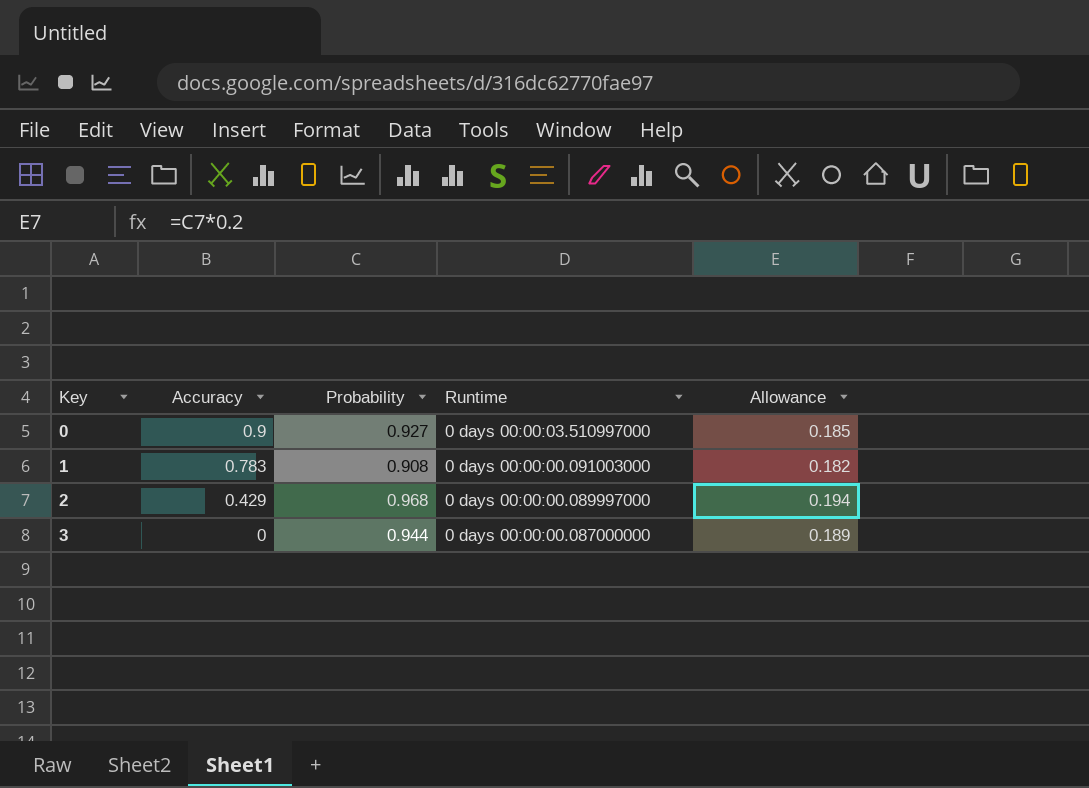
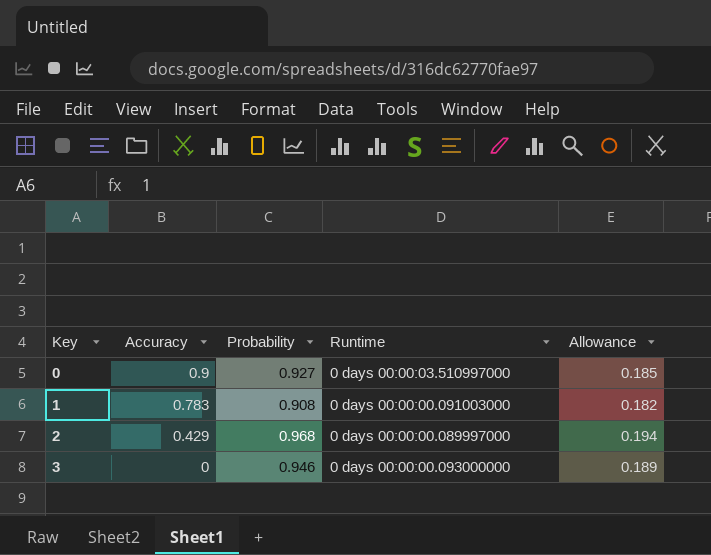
3 | Probability: 0.944 -> 0.946
3 | Runtime: 0 days 00:00:00.087000000 -> 0 days 00:00:00.093000000

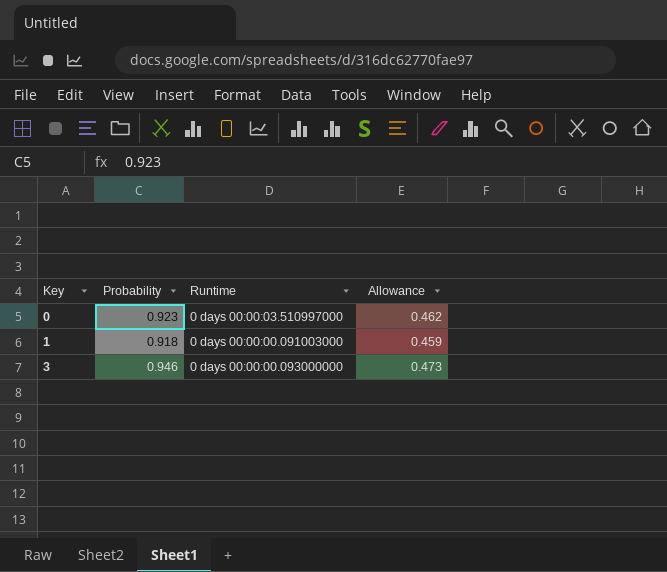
column Accuracy | position: 2 -> none
column Allowance | formula: [Probability] * 0.2 -> [Probability] * 0.5
row 2: 0.429 | 0.968 | 0 days 00:00:00.089997000 | 0.194 -> none
0 | Probability: 0.927 -> 0.923
1 | Probability: 0.908 -> 0.918

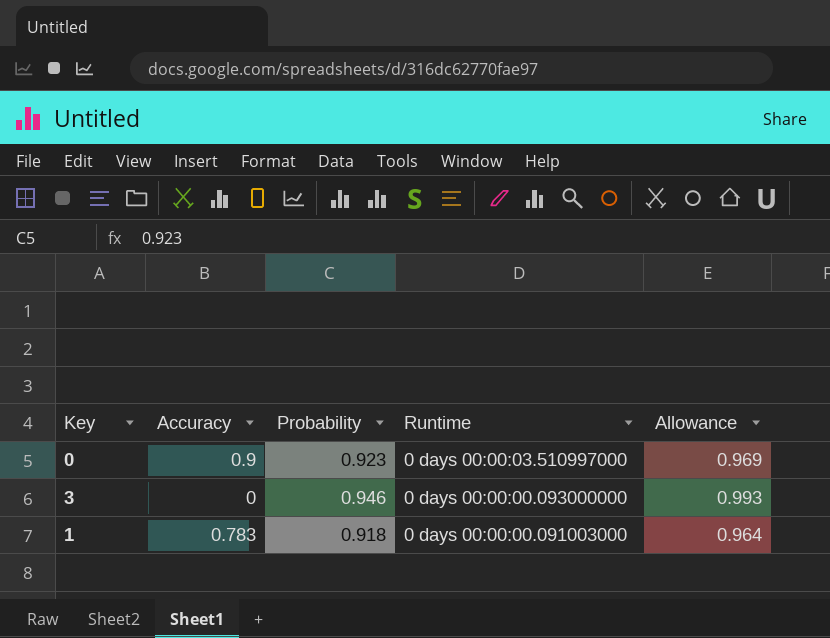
row order: Key ascending -> Runtime descending
column Accuracy | position: none -> 2
column Allowance | formula: [Probability] * 0.5 -> [Probability] * 1.05

